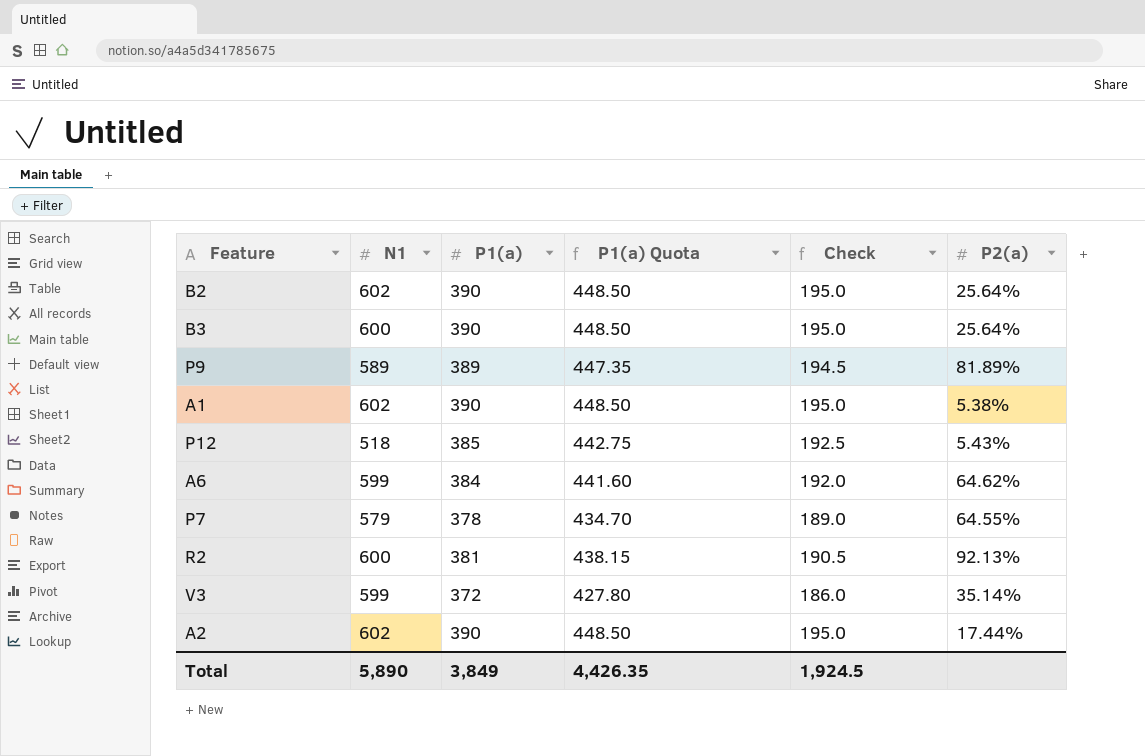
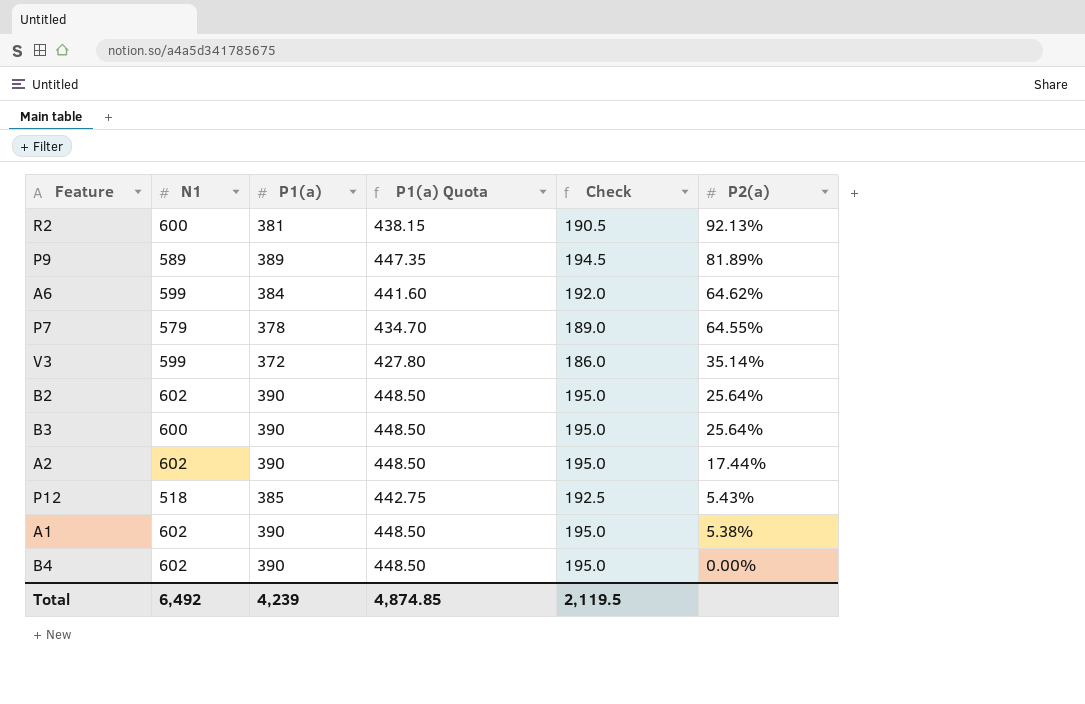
row order: none -> P2(a) descending
row B4: none -> 602 | 390 | 448.50 | 195.0 | 0.00%
Total | N1: 5,890 -> 6,492
Total | P1(a): 3,849 -> 4,239
Total | P1(a) Quota: 4,426.35 -> 4,874.85
Total | Check: 1,924.5 -> 2,119.5

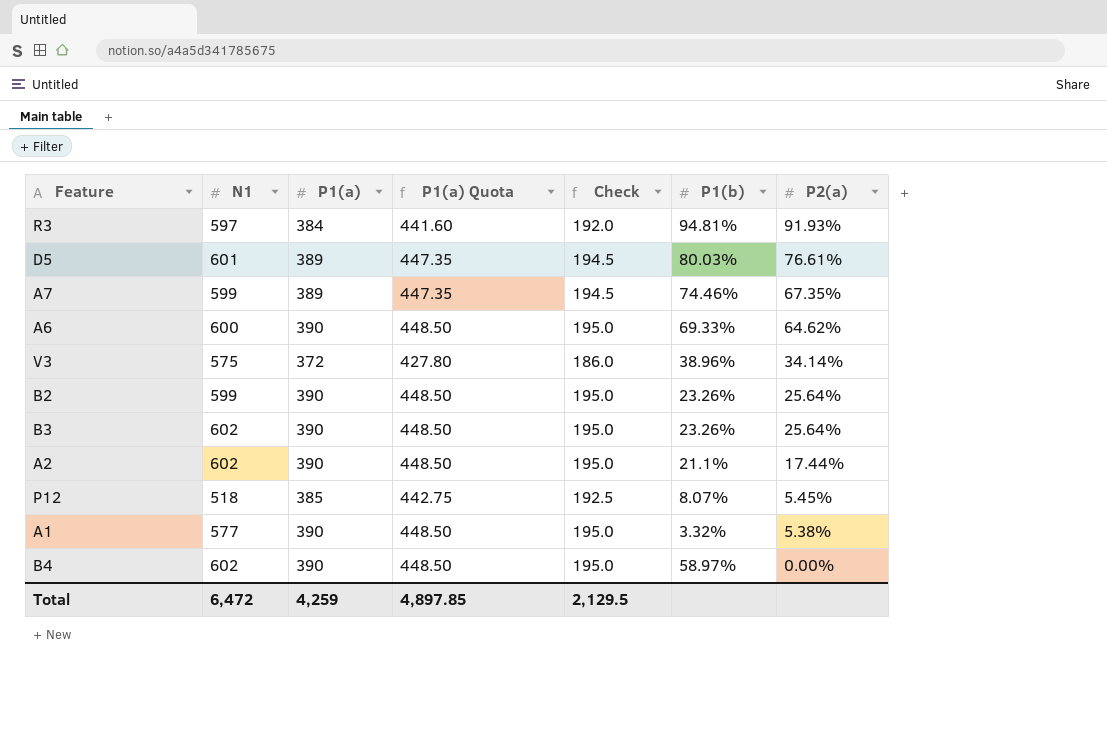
column P1(b) | position: none -> 6
row R2: 600 | 381 | 438.15 | 190.5 | 92.13% -> none
row P9: 589 | 389 | 447.35 | 194.5 | 81.89% -> none
row P7: 579 | 378 | 434.70 | 189.0 | 64.55% -> none
row R3: none -> 597 | 384 | 441.60 | 192.0 | 94.81% | 91.93%
row D5: none -> 601 | 389 | 447.35 | 194.5 | 80.03% | 76.61%
row A7: none -> 599 | 389 | 447.35 | 194.5 | 74.46% | 67.35%
A6 | N1: 599 -> 600
A6 | P1(a): 384 -> 390
A6 | P1(a) Quota: 441.60 -> 448.50
A6 | Check: 192.0 -> 195.0
V3 | N1: 599 -> 575
V3 | P2(a): 35.14% -> 34.14%
B2 | N1: 602 -> 599
B3 | N1: 600 -> 602
P12 | P2(a): 5.43% -> 5.45%
A1 | N1: 602 -> 577
Total | N1: 6,492 -> 6,472
Total | P1(a): 4,239 -> 4,259
Total | P1(a) Quota: 4,874.85 -> 4,897.85
Total | Check: 2,119.5 -> 2,129.5

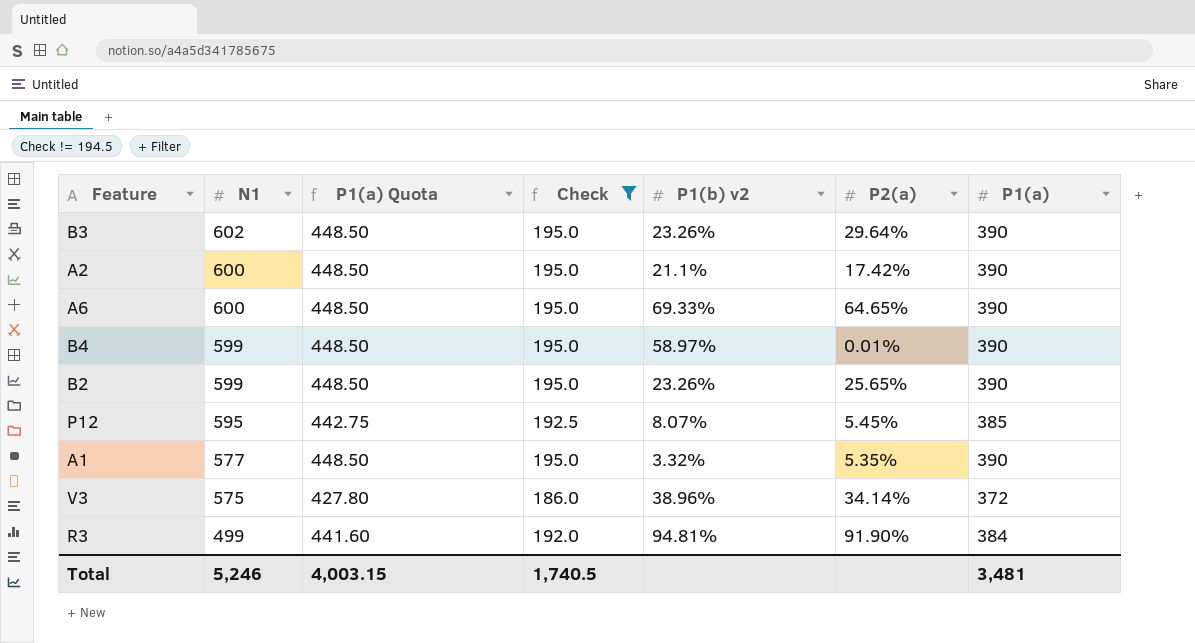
filter: none -> Check != 194.5
row order: P2(a) descending -> N1 descending
column name: P1(b) -> P1(b) v2
column P1(a) | position: 3 -> 7
B3 | P2(a): 25.64% -> 29.64%
A2 | N1: 602 -> 600
A2 | P2(a): 17.44% -> 17.42%
A6 | P2(a): 64.62% -> 64.65%
B4 | N1: 602 -> 599
B4 | P2(a): 0.00% -> 0.01%
B2 | P2(a): 25.64% -> 25.65%
P12 | N1: 518 -> 595
A1 | P2(a): 5.38% -> 5.35%
R3 | N1: 597 -> 499
R3 | P2(a): 91.93% -> 91.90%
Total | N1: 6,472 -> 5,246
Total | P1(a) Quota: 4,897.85 -> 4,003.15
Total | Check: 2,129.5 -> 1,740.5
Total | P1(a): 4,259 -> 3,481

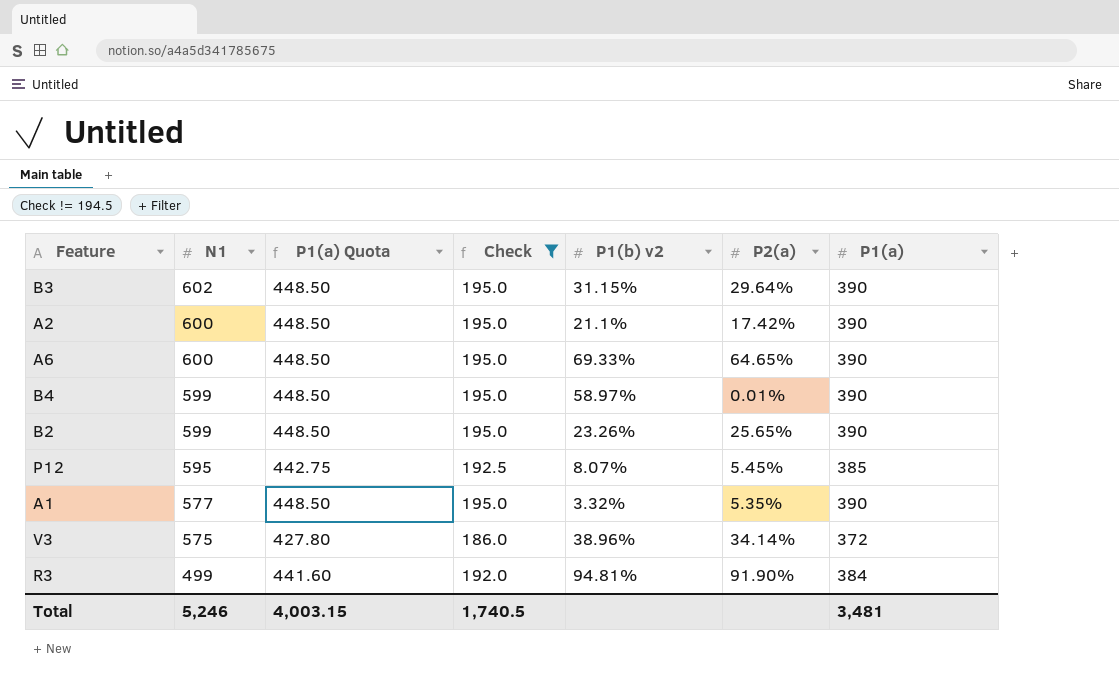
B3 | P1(b) v2: 23.26% -> 31.15%

